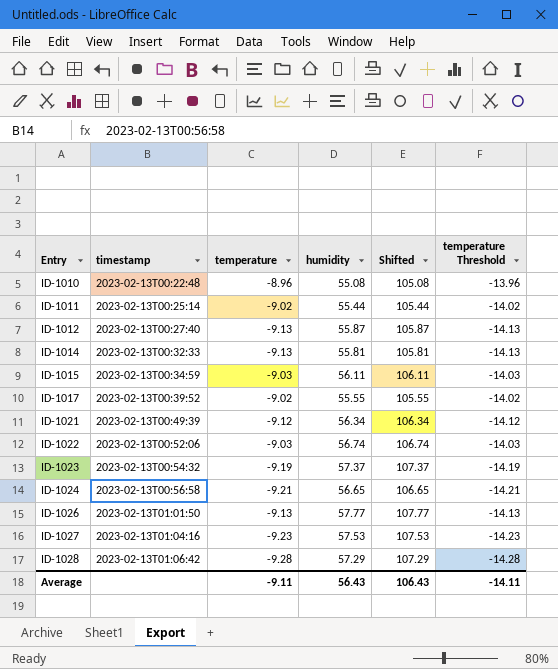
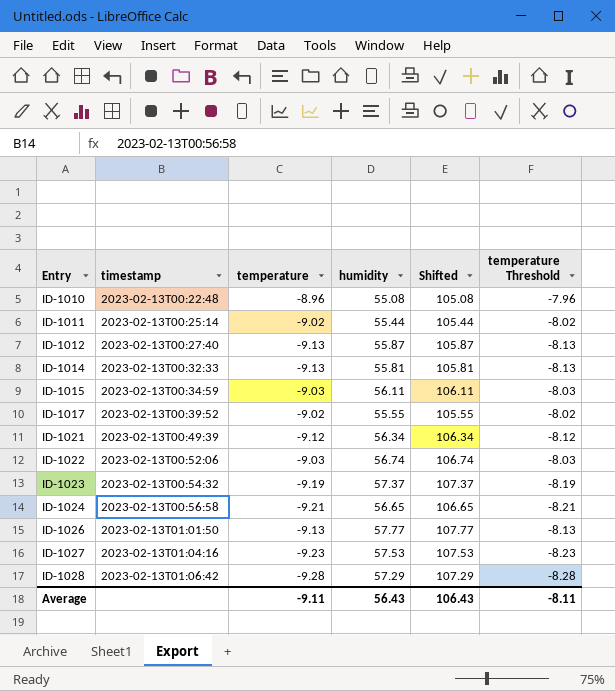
column temperature Threshold | formula: [temperature] - 5 -> [temperature] + 1
Average | temperature Threshold: -14.11 -> -8.11

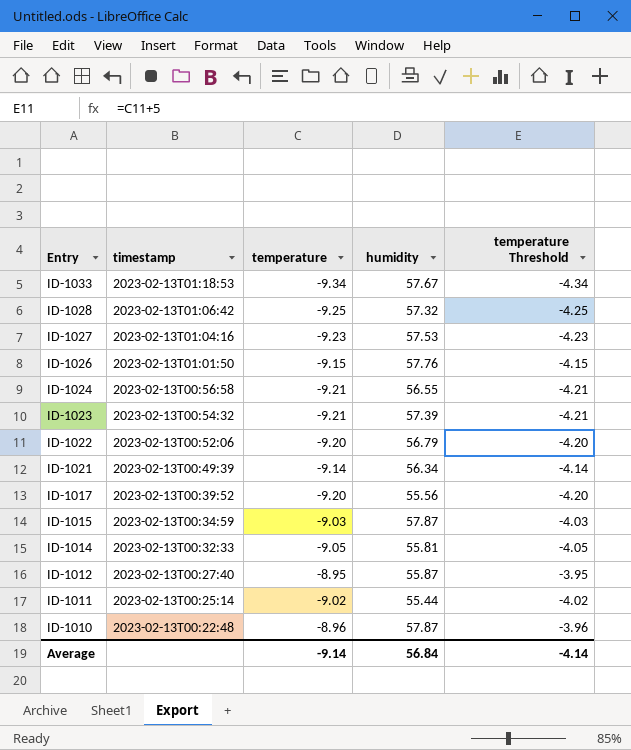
row order: Entry ascending -> Entry descending
column Shifted | formula: [humidity] + 50 -> none
column temperature Threshold | formula: [temperature] + 1 -> [temperature] + 5
row ID-1033: none -> 2023-02-13T01:18:53 | -9.34 | 57.67 | -4.34
ID-1028 | temperature: -9.28 -> -9.25
ID-1028 | humidity: 57.29 -> 57.32
ID-1026 | temperature: -9.13 -> -9.15
ID-1026 | humidity: 57.77 -> 57.76
ID-1024 | humidity: 56.65 -> 56.55
ID-1023 | temperature: -9.19 -> -9.21
ID-1023 | humidity: 57.37 -> 57.39
ID-1022 | temperature: -9.03 -> -9.20
ID-1022 | humidity: 56.74 -> 56.79
ID-1021 | temperature: -9.12 -> -9.14
ID-1017 | temperature: -9.02 -> -9.20
ID-1017 | humidity: 55.55 -> 55.56
ID-1015 | humidity: 56.11 -> 57.87
ID-1014 | temperature: -9.13 -> -9.05
ID-1012 | temperature: -9.13 -> -8.95
ID-1010 | humidity: 55.08 -> 57.87
Average | temperature: -9.11 -> -9.14
Average | humidity: 56.43 -> 56.84
Average | temperature Threshold: -8.11 -> -4.14

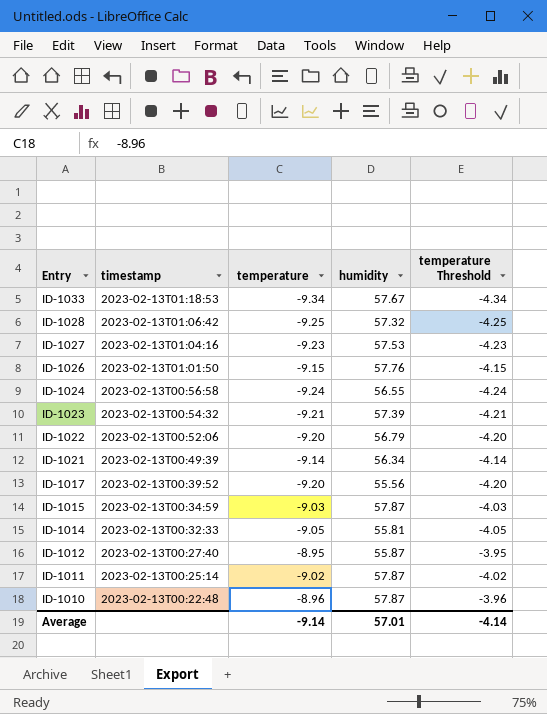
ID-1024 | temperature: -9.21 -> -9.24
ID-1024 | temperature Threshold: -4.21 -> -4.24
ID-1011 | humidity: 55.44 -> 57.87
Average | humidity: 56.84 -> 57.01

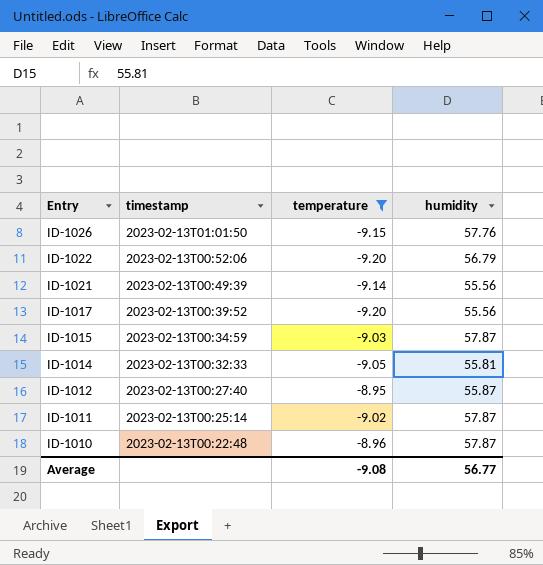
filter: none -> temperature >= -9.20
column temperature Threshold | formula: [temperature] + 5 -> none
ID-1021 | humidity: 56.34 -> 55.56
Average | temperature: -9.14 -> -9.08
Average | humidity: 57.01 -> 56.77

